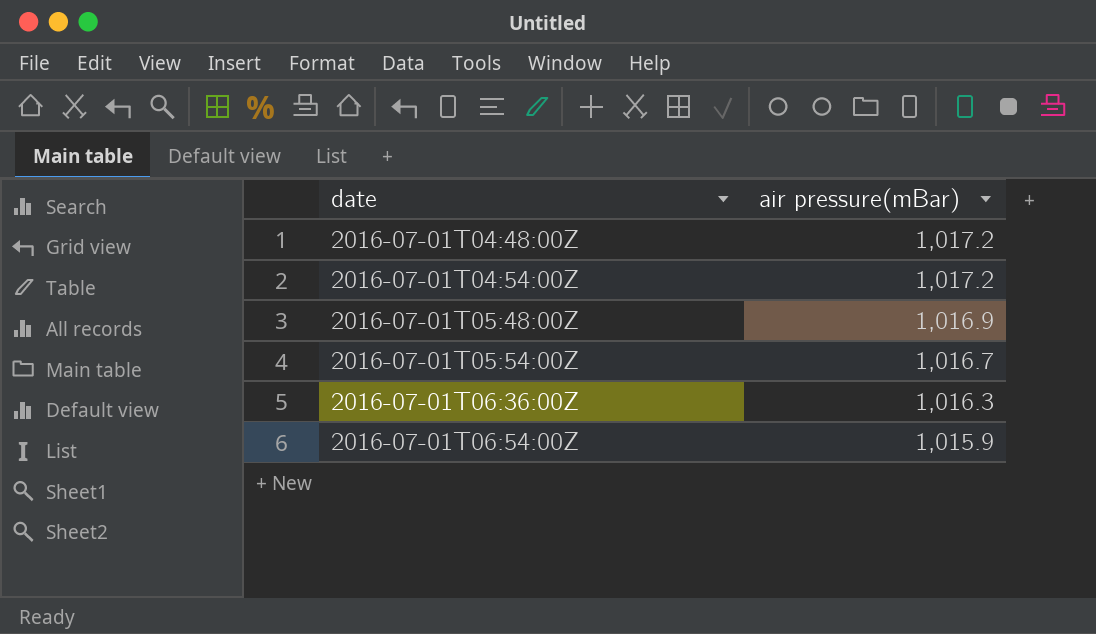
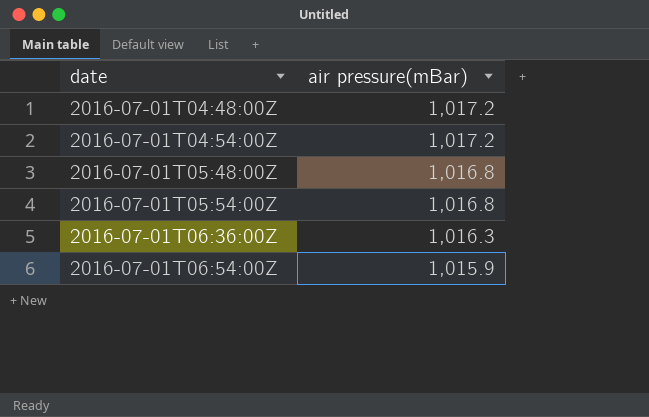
2016-07-01T05:48:00Z | air pressure(mBar): 1,016.9 -> 1,016.8
2016-07-01T05:54:00Z | air pressure(mBar): 1,016.7 -> 1,016.8

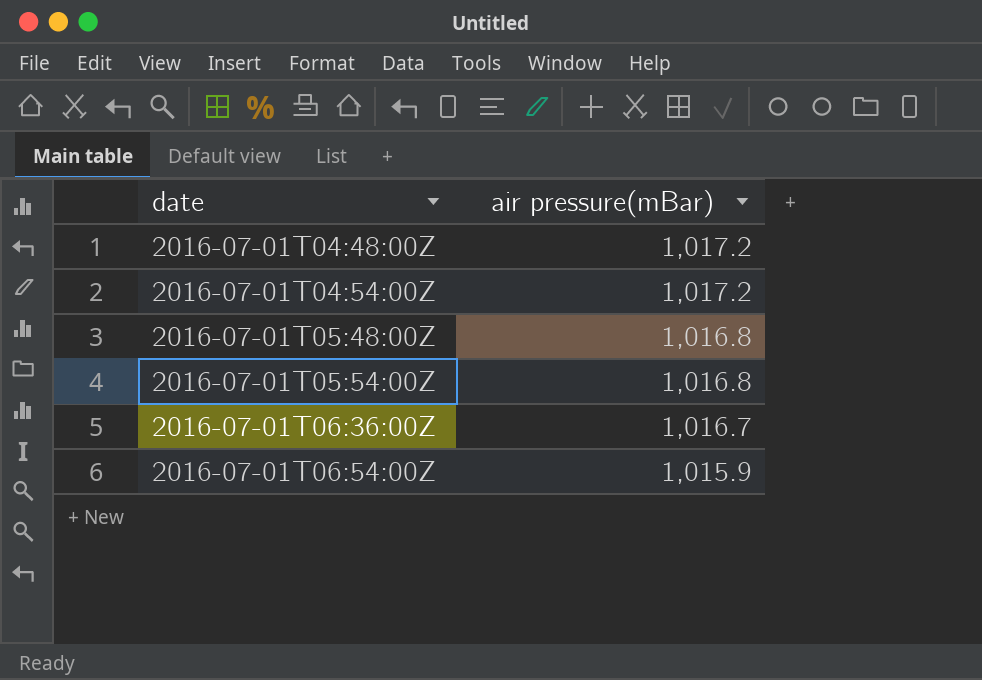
2016-07-01T06:36:00Z | air pressure(mBar): 1,016.3 -> 1,016.7

